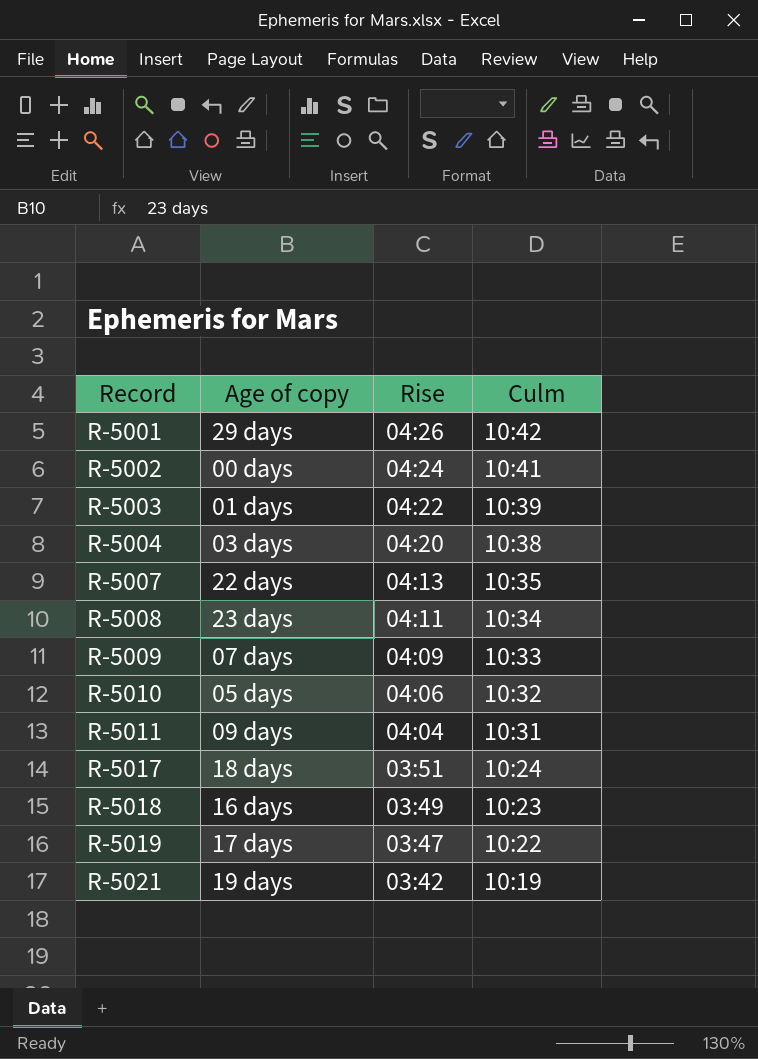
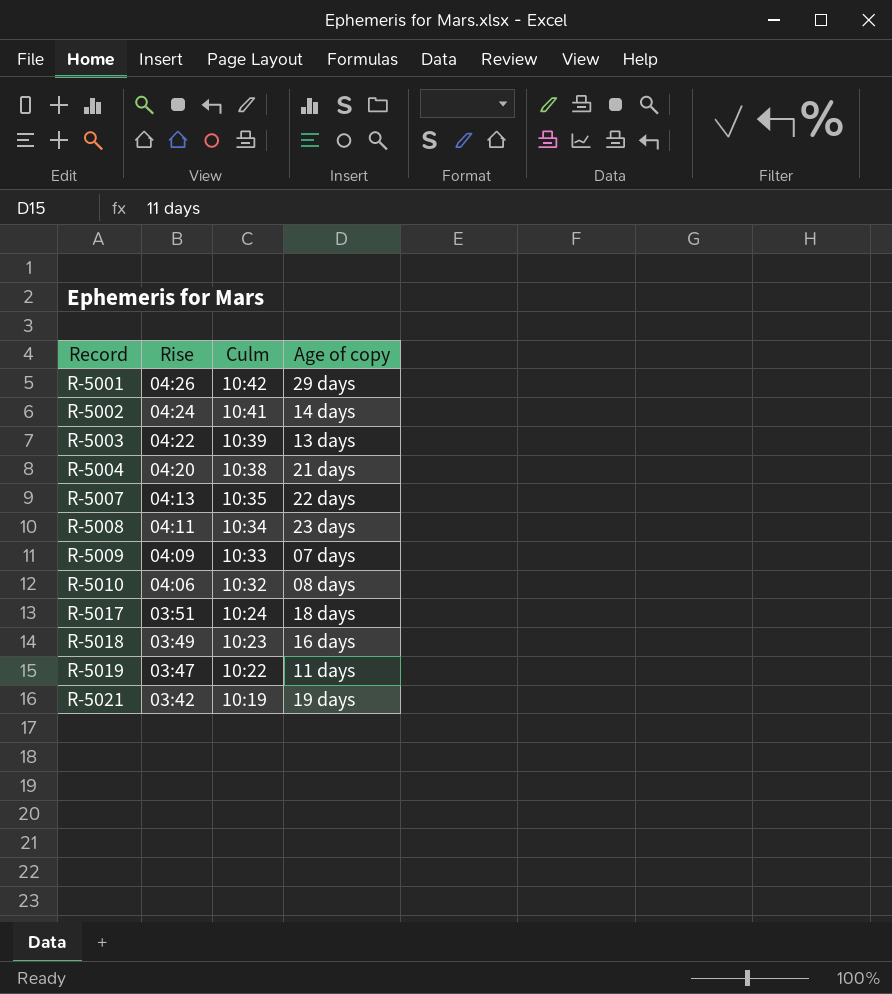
column Age of copy | position: 2 -> 4
row R-5011: 09 days | 04:04 | 10:31 -> none
R-5002 | Age of copy: 00 days -> 14 days
R-5003 | Age of copy: 01 days -> 13 days
R-5004 | Age of copy: 03 days -> 21 days
R-5010 | Age of copy: 05 days -> 08 days
R-5019 | Age of copy: 17 days -> 11 days

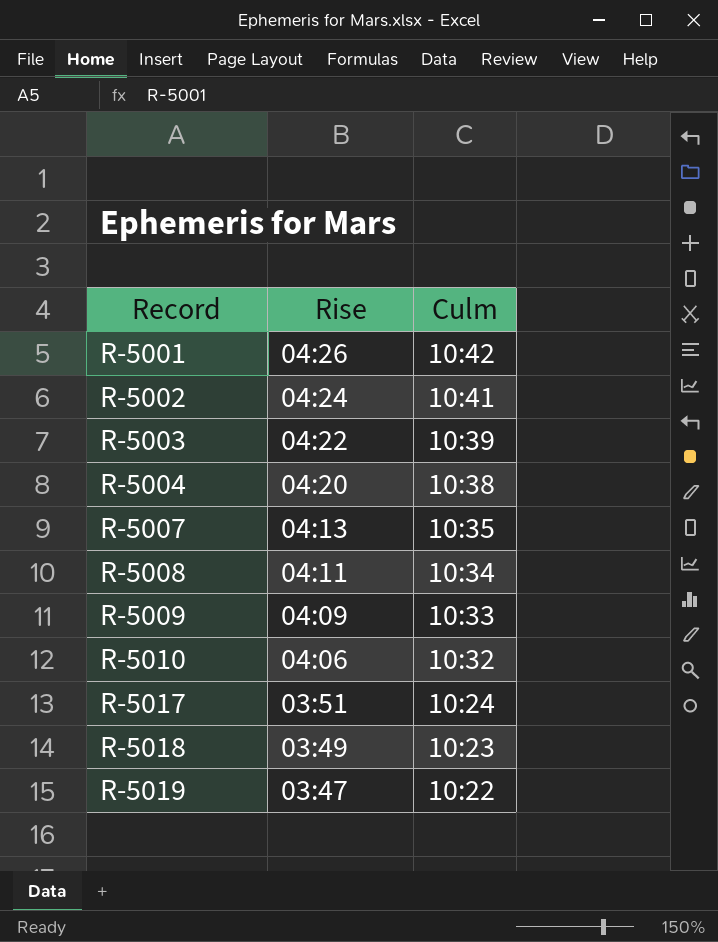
column Age of copy | position: 4 -> none
row R-5021: 03:42 | 10:19 | 19 days -> none

